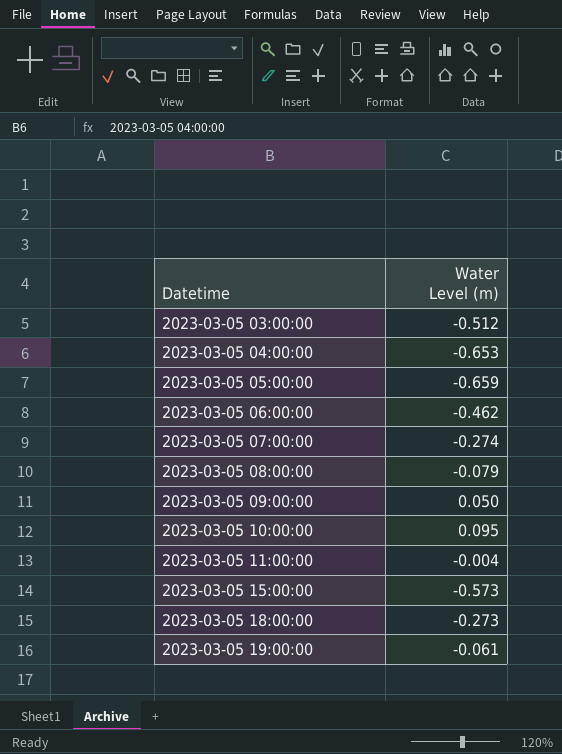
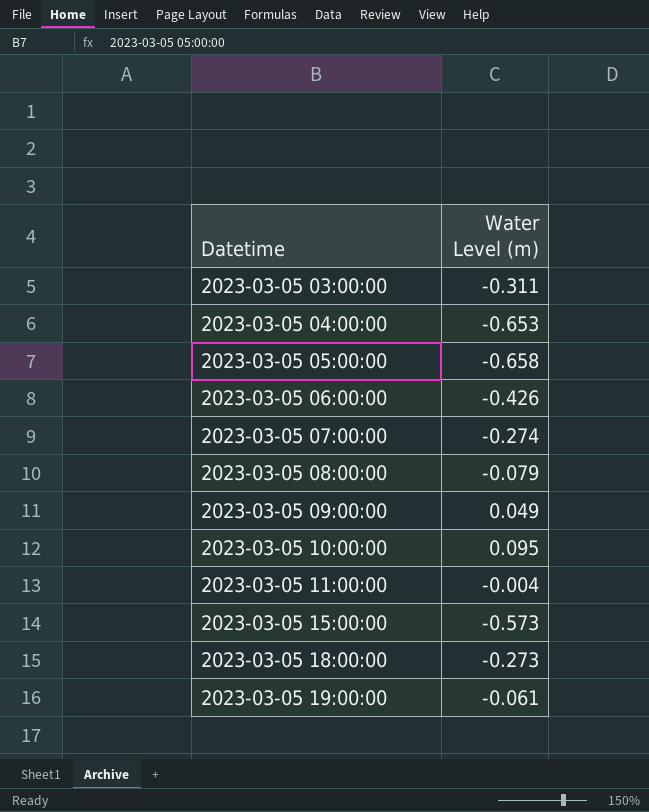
2023-03-05 03:00:00 | Water Level (m): -0.512 -> -0.311
2023-03-05 05:00:00 | Water Level (m): -0.659 -> -0.658
2023-03-05 06:00:00 | Water Level (m): -0.462 -> -0.426
2023-03-05 09:00:00 | Water Level (m): 0.050 -> 0.049

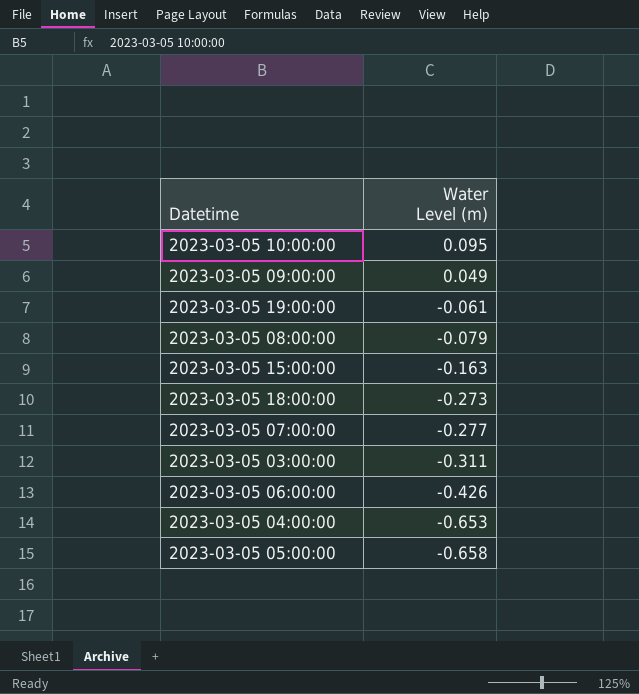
row order: Datetime ascending -> Water Level (m) descending
row 2023-03-05 11:00:00: -0.004 -> none
2023-03-05 15:00:00 | Water Level (m): -0.573 -> -0.163
2023-03-05 07:00:00 | Water Level (m): -0.274 -> -0.277

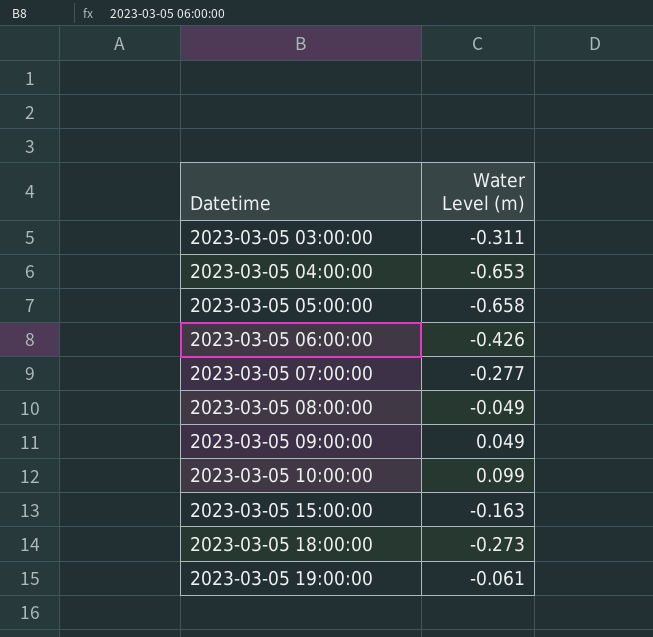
row order: Water Level (m) descending -> Datetime ascending
2023-03-05 08:00:00 | Water Level (m): -0.079 -> -0.049
2023-03-05 10:00:00 | Water Level (m): 0.095 -> 0.099

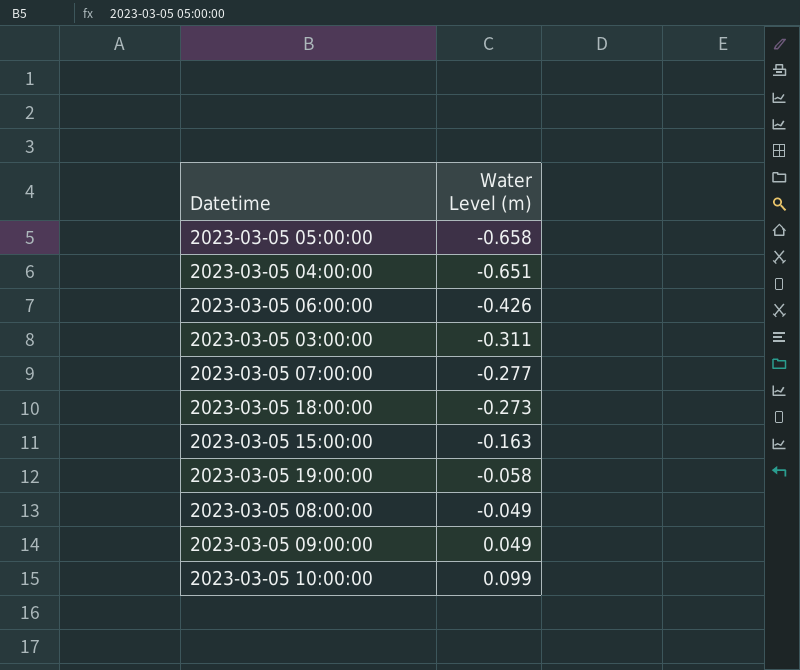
row order: Datetime ascending -> Water Level (m) ascending
2023-03-05 04:00:00 | Water Level (m): -0.653 -> -0.651
2023-03-05 19:00:00 | Water Level (m): -0.061 -> -0.058

